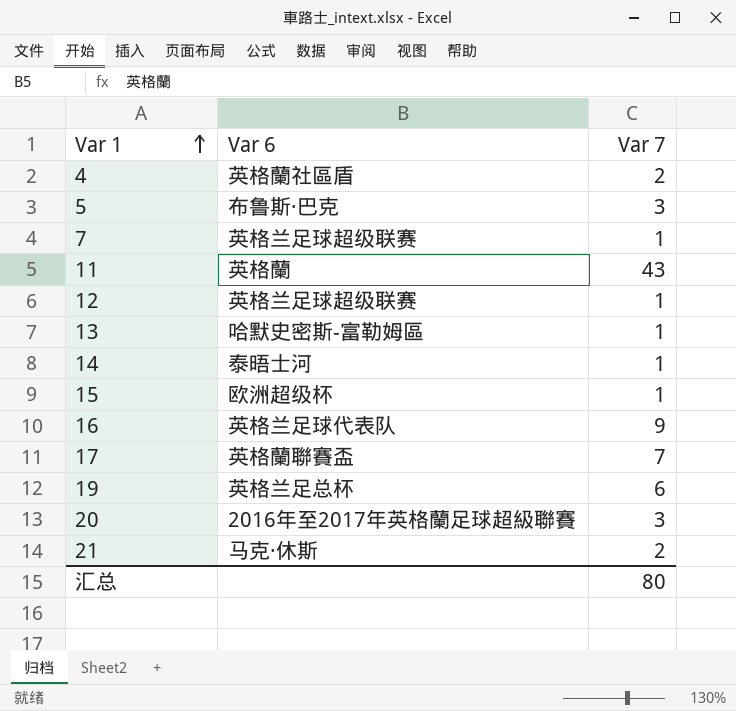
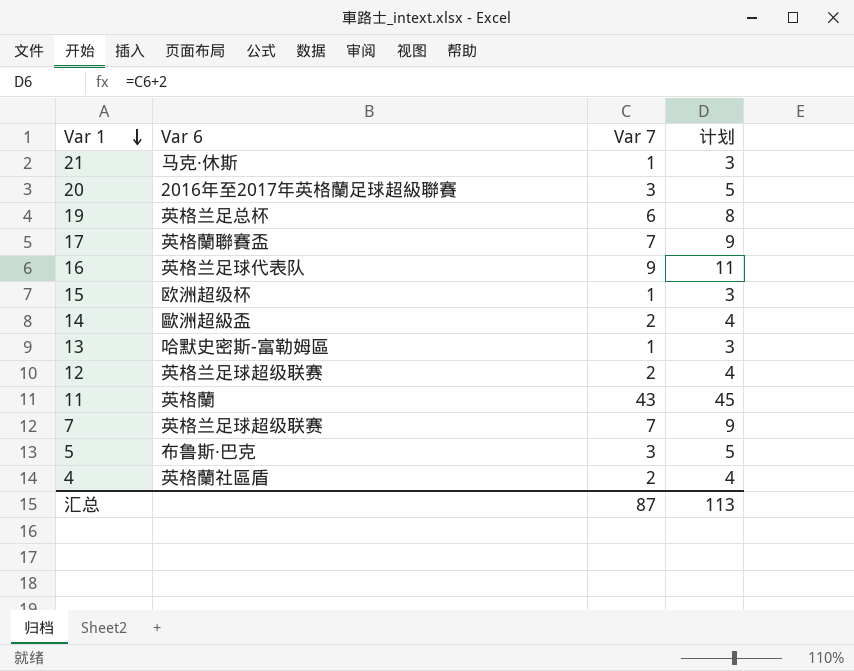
row order: Var 1 ascending -> Var 1 descending
column 计划 | formula: none -> [Var 7] + 2
21 | Var 7: 2 -> 1
14 | Var 6: 泰晤士河 -> 歐洲超級盃
14 | Var 7: 1 -> 2
12 | Var 7: 1 -> 2
7 | Var 7: 1 -> 7
汇总 | Var 7: 80 -> 87

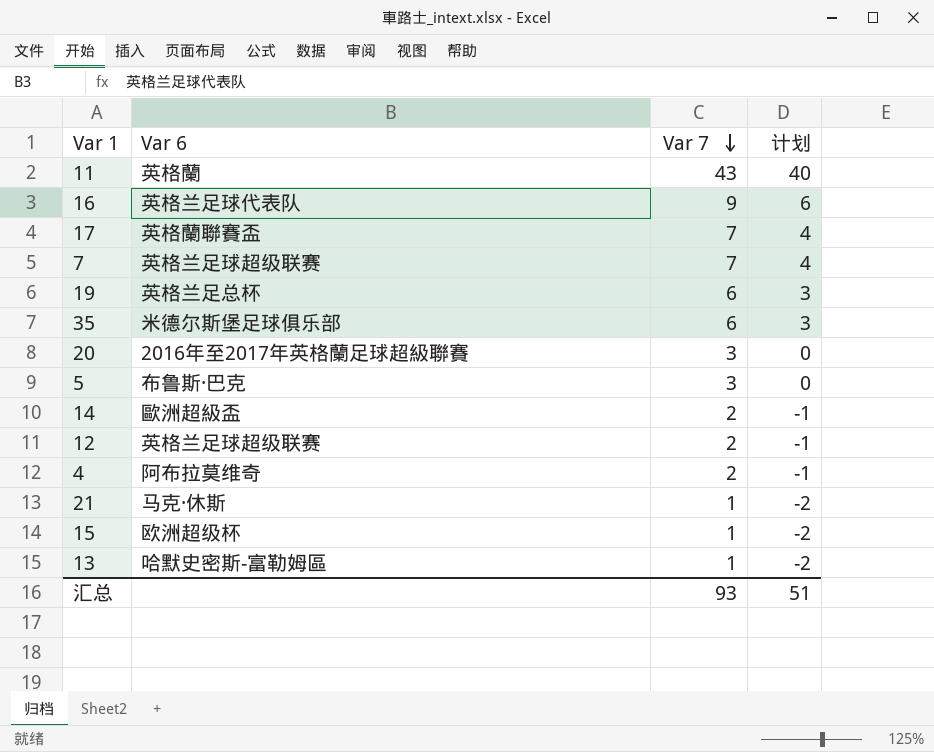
row order: Var 1 descending -> Var 7 descending
column 计划 | formula: [Var 7] + 2 -> [Var 7] - 3
row 35: none -> 米德尔斯堡足球俱乐部 | 6 | 3
4 | Var 6: 英格蘭社區盾 -> 阿布拉莫维奇
汇总 | Var 7: 87 -> 93
汇总 | 计划: 113 -> 51

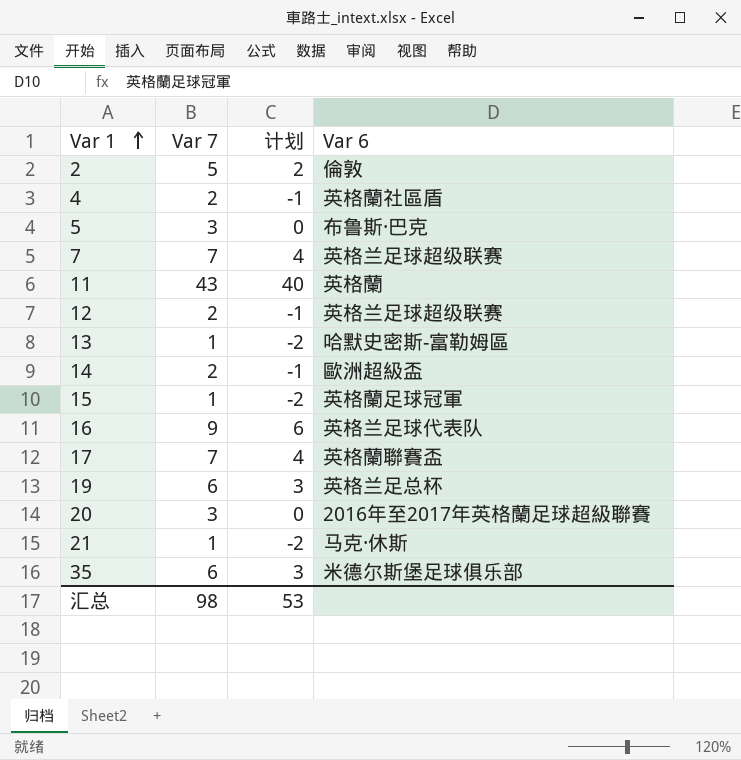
row order: Var 7 descending -> Var 1 ascending
column Var 6 | position: 2 -> 4
row 2: none -> 5 | 2 | 倫敦
4 | Var 6: 阿布拉莫维奇 -> 英格蘭社區盾
15 | Var 6: 欧洲超级杯 -> 英格蘭足球冠軍
汇总 | Var 7: 93 -> 98
汇总 | 计划: 51 -> 53

